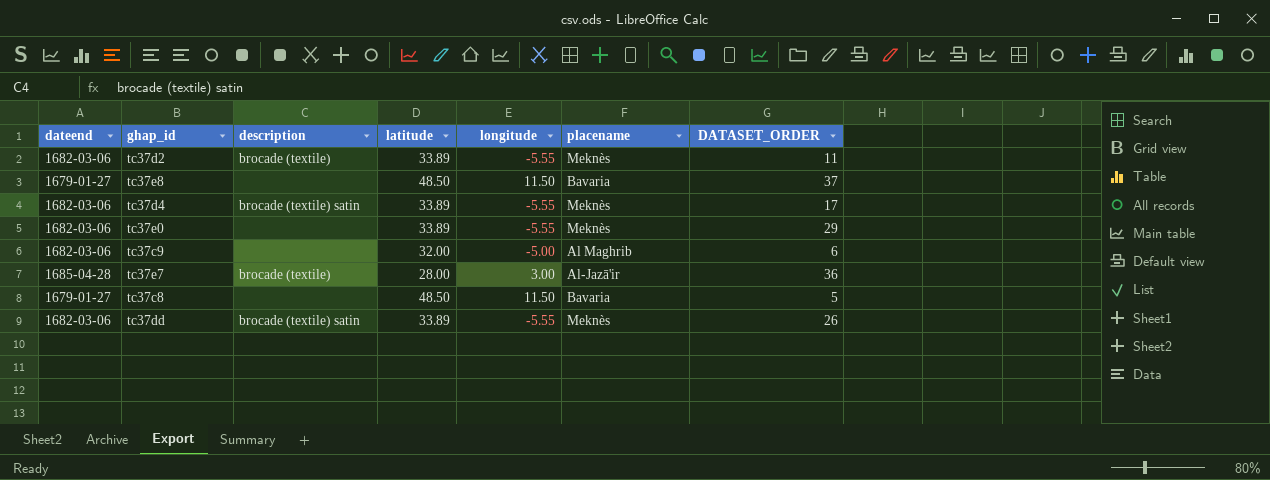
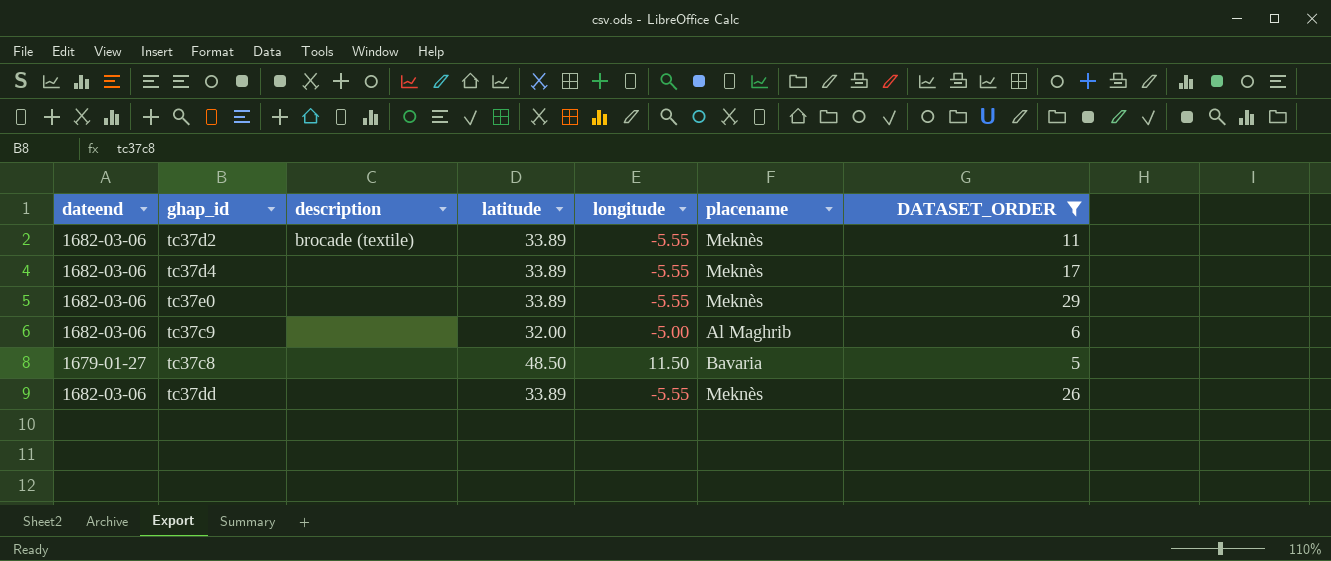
filter: none -> DATASET_ORDER <= 29
tc37d4 | description: brocade (textile) satin -> none
tc37dd | description: brocade (textile) satin -> none

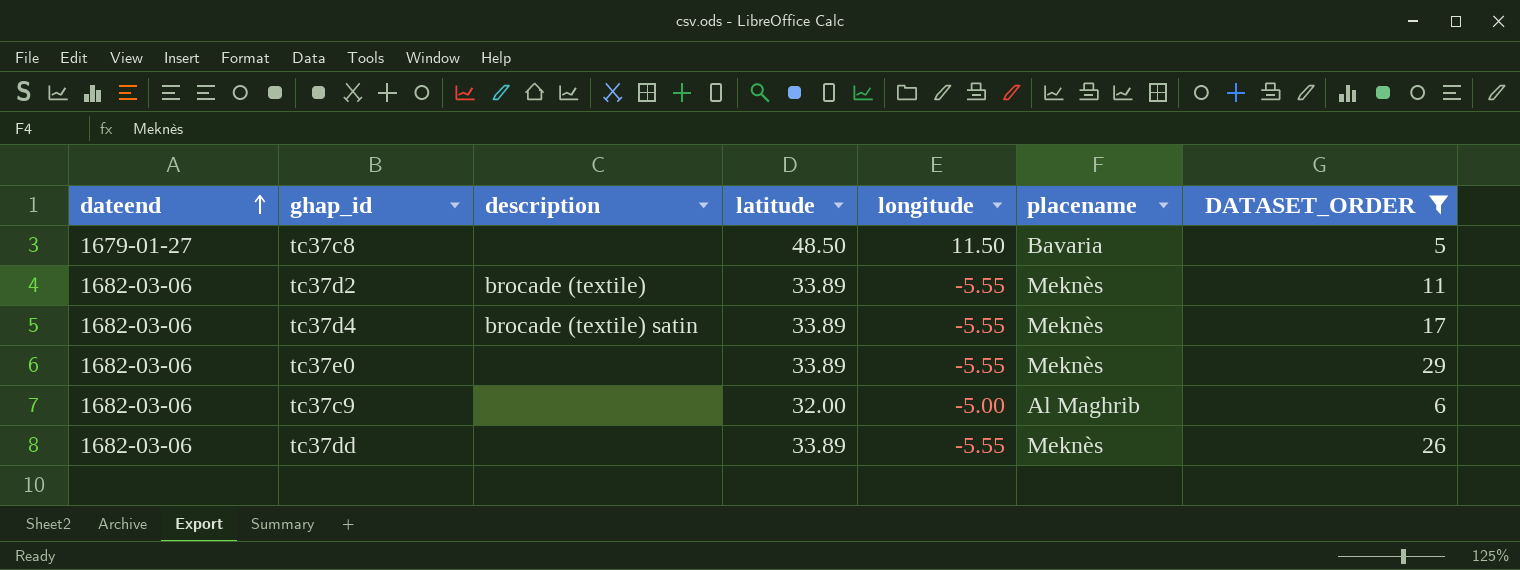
row order: none -> dateend ascending
tc37d4 | description: none -> brocade (textile) satin

